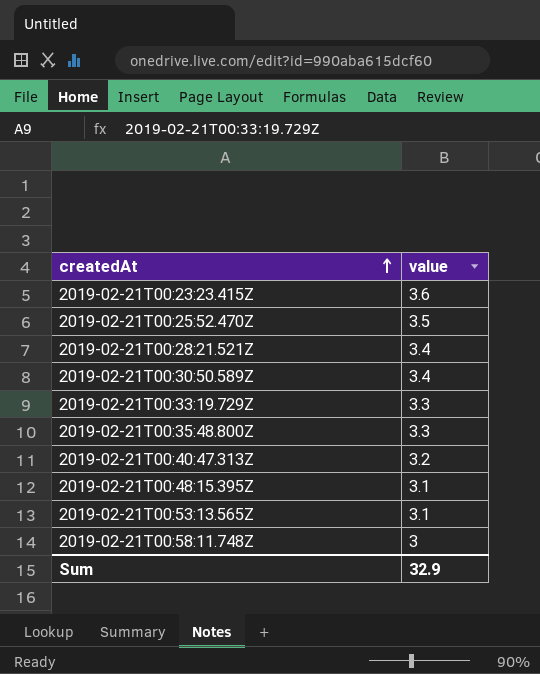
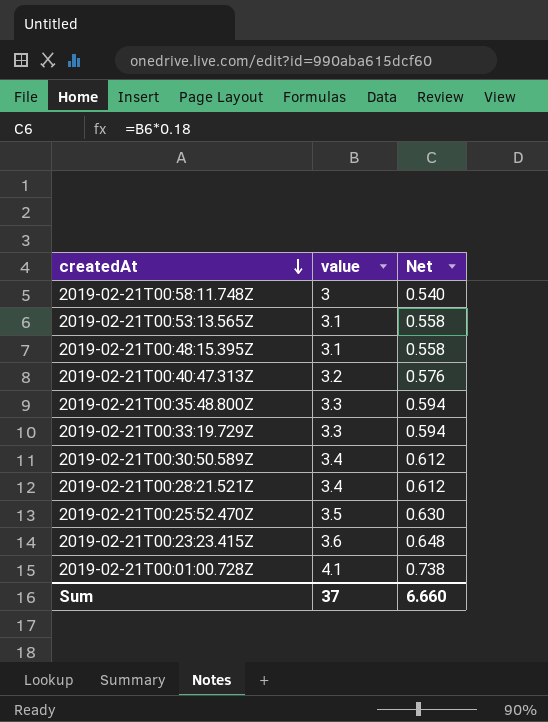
row order: createdAt ascending -> createdAt descending
column Net | formula: none -> [value] * 0.18
row 2019-02-21T00:01:00.728Z: none -> 4.1 | 0.738
Sum | value: 32.9 -> 37

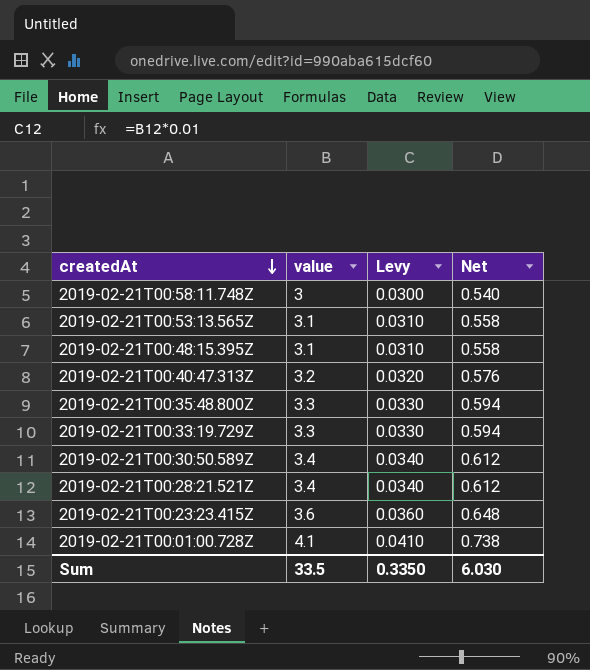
column Levy | formula: none -> [value] * 0.01
row 2019-02-21T00:25:52.470Z: 3.5 | 0.630 -> none
Sum | value: 37 -> 33.5
Sum | Net: 6.660 -> 6.030

